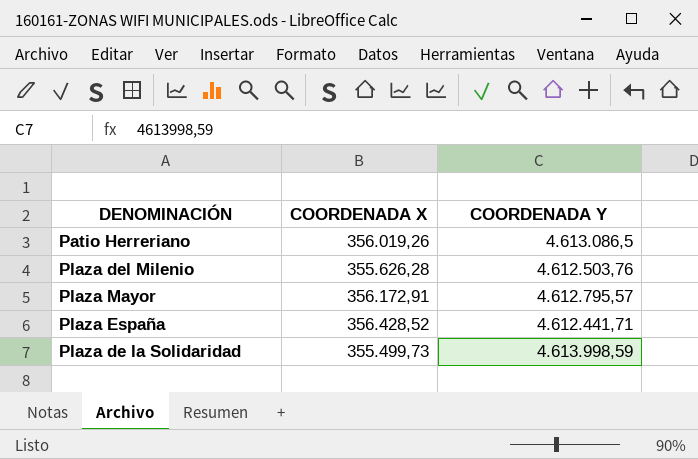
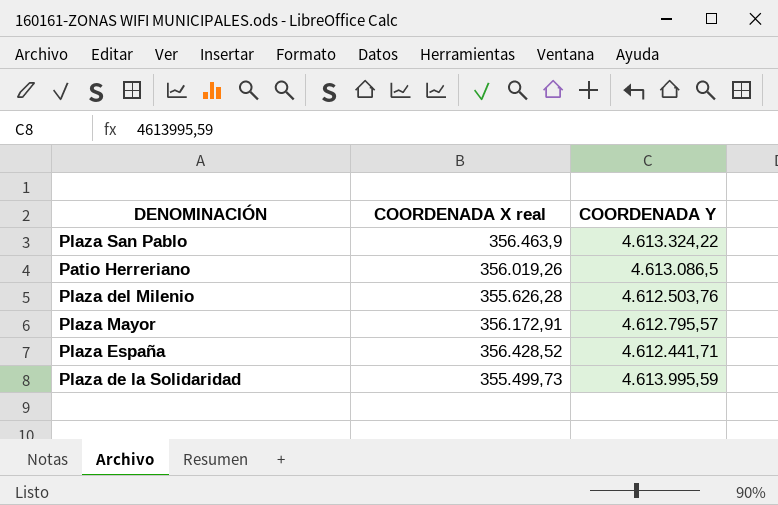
column name: COORDENADA X -> COORDENADA X real
row Plaza San Pablo: none -> 356.463,9 | 4.613.324,22
Plaza de la Solidaridad | COORDENADA Y: 4.613.998,59 -> 4.613.995,59

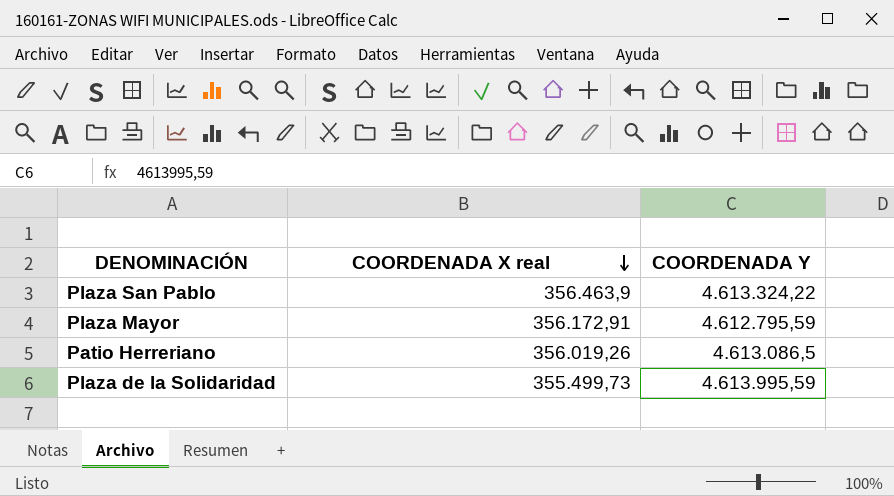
row order: none -> COORDENADA X real descending
row Plaza del Milenio: 355.626,28 | 4.612.503,76 -> none
row Plaza España: 356.428,52 | 4.612.441,71 -> none
Plaza Mayor | COORDENADA Y: 4.612.795,57 -> 4.612.795,59

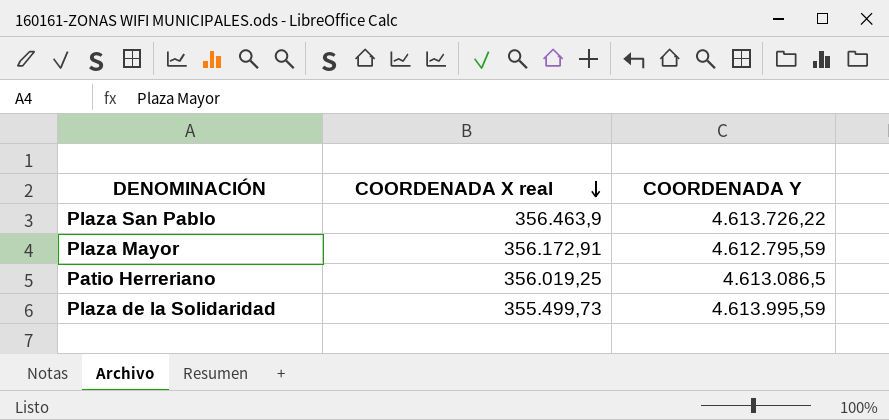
Plaza San Pablo | COORDENADA Y: 4.613.324,22 -> 4.613.726,22
Patio Herreriano | COORDENADA X real: 356.019,26 -> 356.019,25

